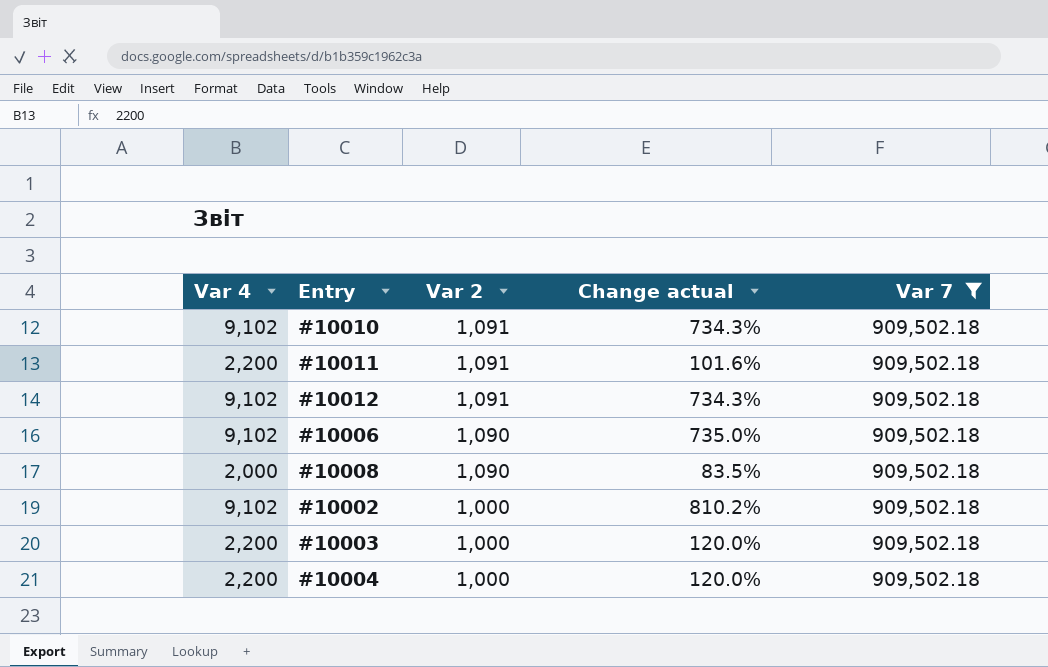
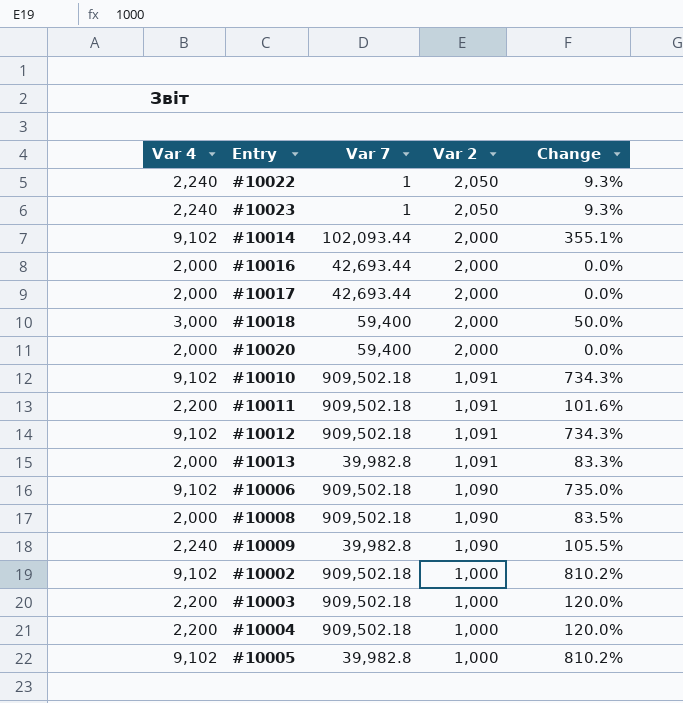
filter: Var 7 = 909,502.18 -> none
column Var 7 | position: 5 -> 3
column name: Change actual -> Change

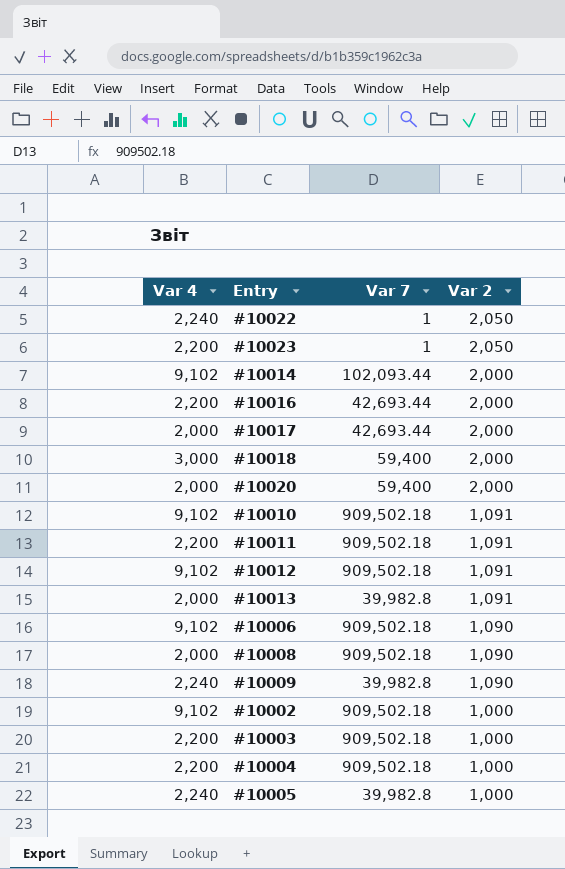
column Change | formula: ([Var 4] - [Var 2]) / [Var 2] -> none
#10023 | Var 4: 2,240 -> 2,200
#10016 | Var 4: 2,000 -> 2,200
#10005 | Var 4: 9,102 -> 2,240

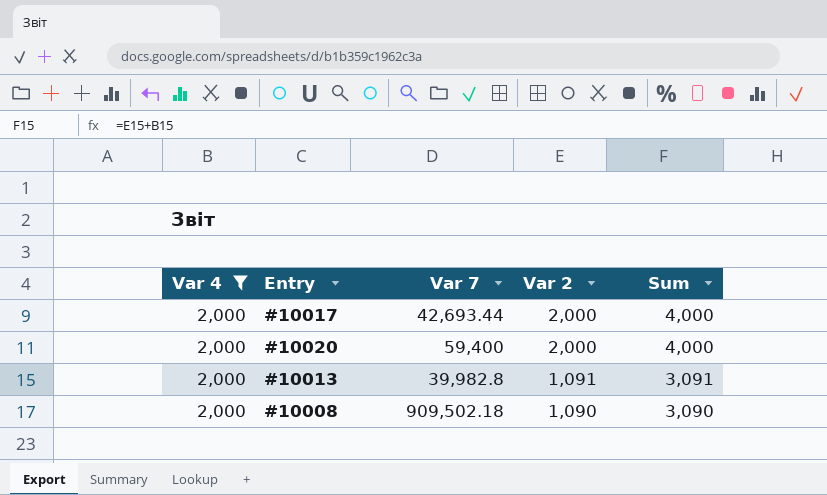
filter: none -> Var 4 = 2,000
column Sum | formula: none -> [Var 4] + [Var 2]

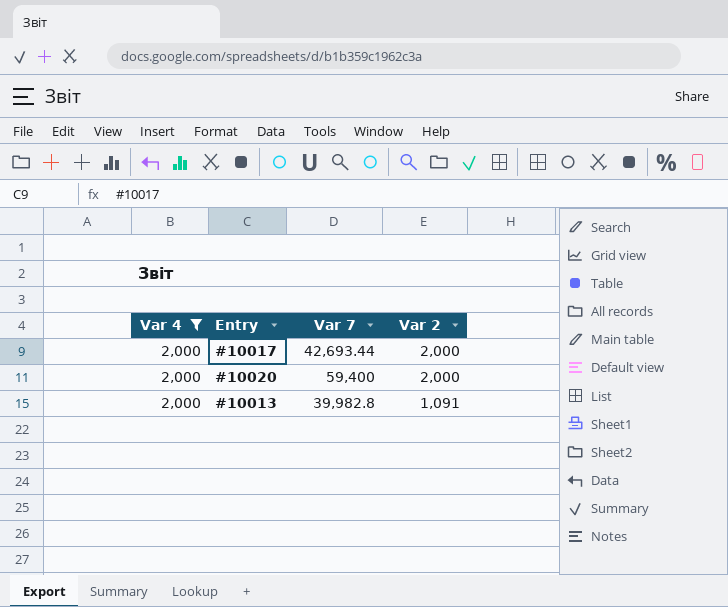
column Sum | formula: [Var 4] + [Var 2] -> none
row #10008: 2,000 | 909,502.18 | 1,090 | 3,090 -> none

